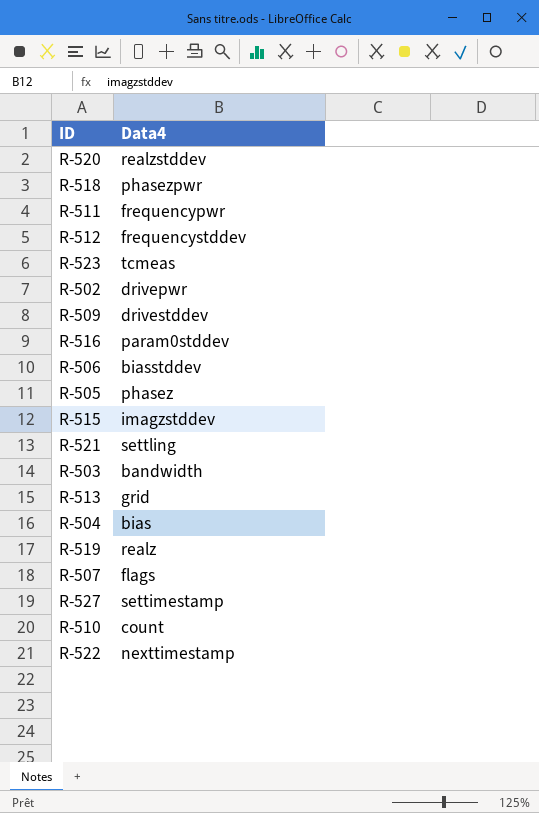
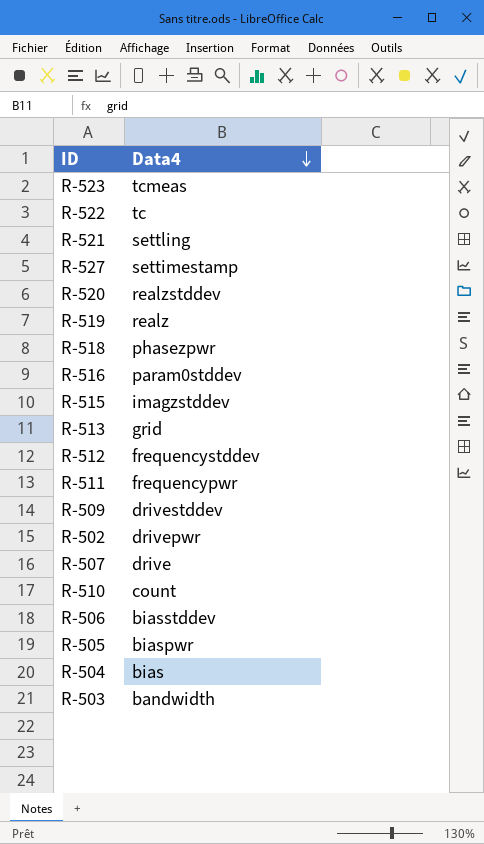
row order: none -> Data4 descending
R-522 | Data4: nexttimestamp -> tc
R-507 | Data4: flags -> drive
R-505 | Data4: phasez -> biaspwr

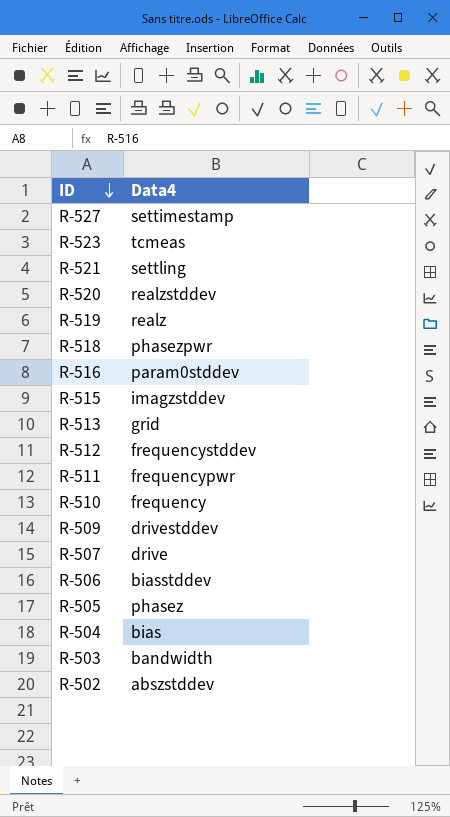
row order: Data4 descending -> ID descending
row R-522: tc -> none
R-510 | Data4: count -> frequency
R-505 | Data4: biaspwr -> phasez
R-502 | Data4: drivepwr -> abszstddev

